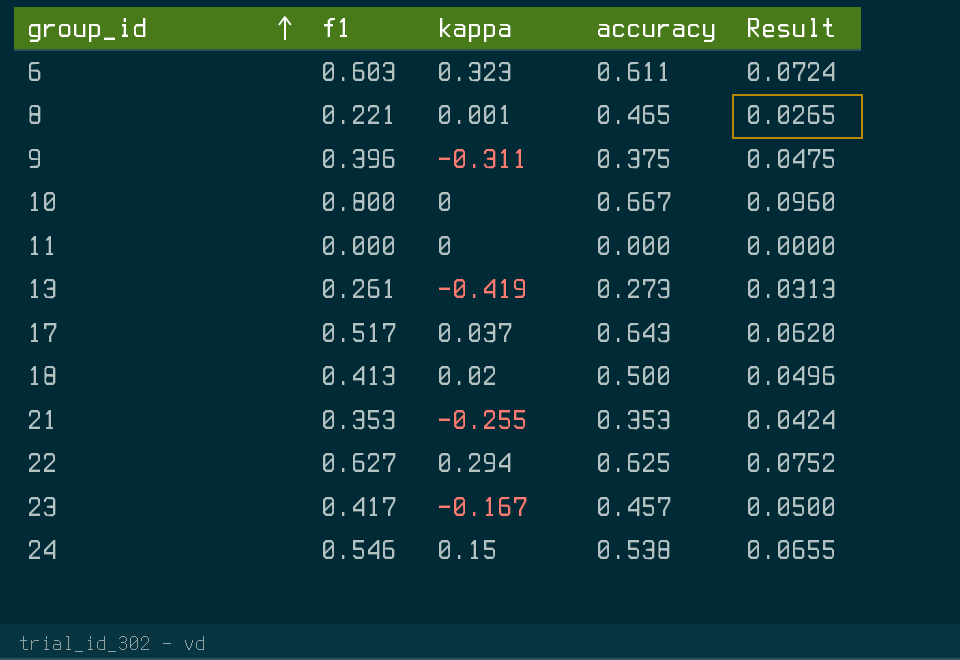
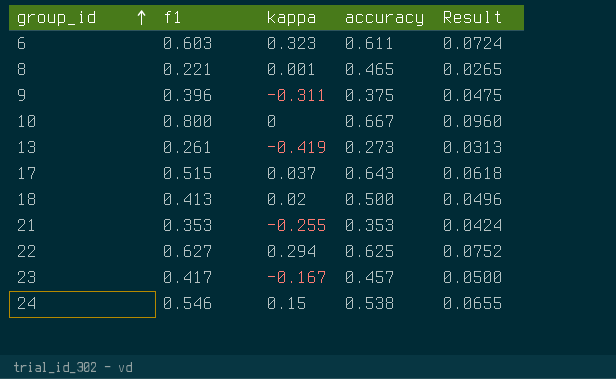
row 11: 0.000 | 0 | 0.000 | 0.0000 -> none
17 | f1: 0.517 -> 0.515
17 | Result: 0.0620 -> 0.0618

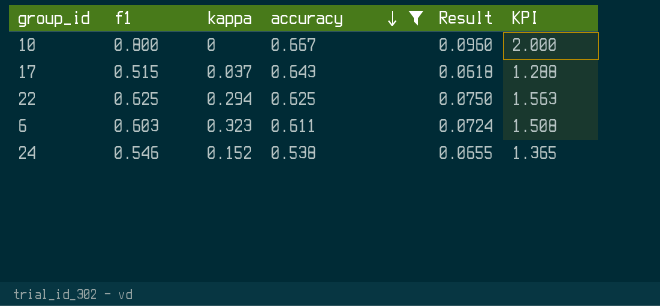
filter: none -> accuracy >= 0.538
row order: group_id ascending -> accuracy descending
column KPI | formula: none -> [f1] * 2.5
22 | f1: 0.627 -> 0.625
22 | Result: 0.0752 -> 0.0750
24 | kappa: 0.15 -> 0.152

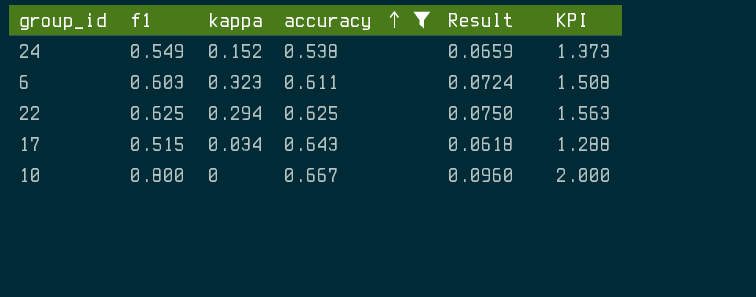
row order: accuracy descending -> accuracy ascending
24 | f1: 0.546 -> 0.549
24 | Result: 0.0655 -> 0.0659
24 | KPI: 1.365 -> 1.373
17 | kappa: 0.037 -> 0.034

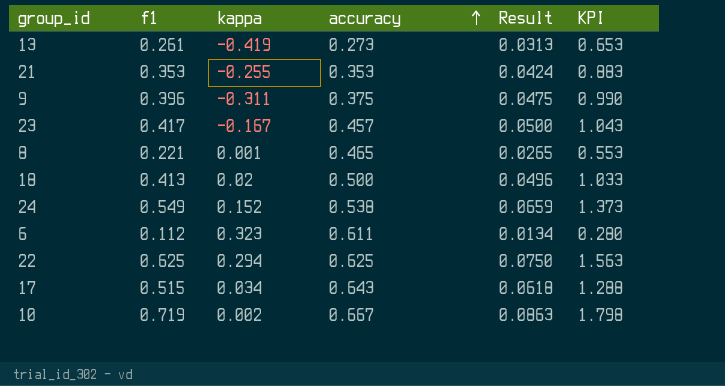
filter: accuracy >= 0.538 -> none
6 | f1: 0.603 -> 0.112
6 | Result: 0.0724 -> 0.0134
6 | KPI: 1.508 -> 0.280
10 | f1: 0.800 -> 0.719
10 | kappa: 0 -> 0.002
10 | Result: 0.0960 -> 0.0863
10 | KPI: 2.000 -> 1.798

